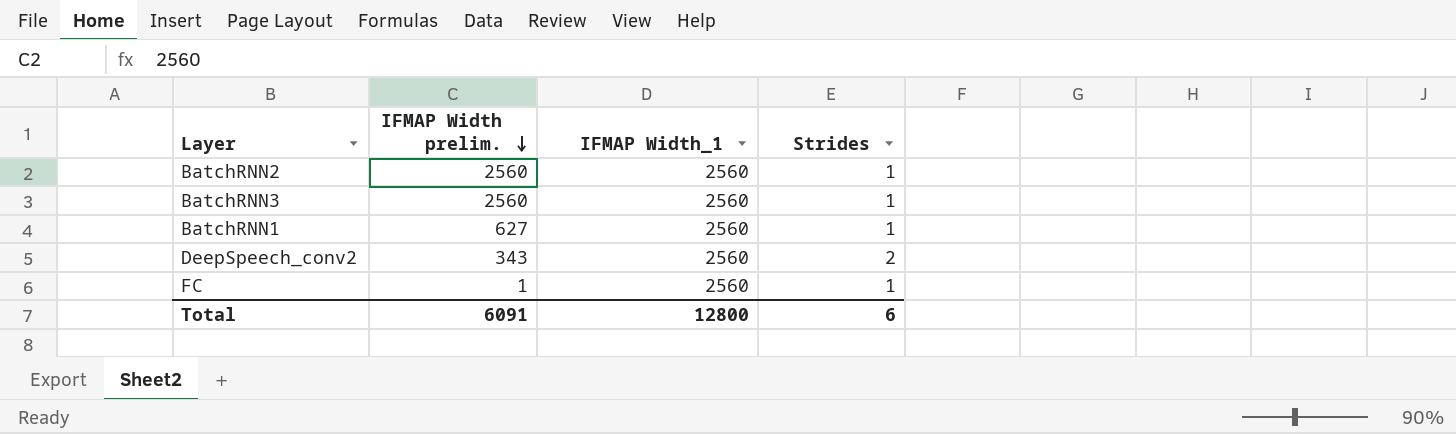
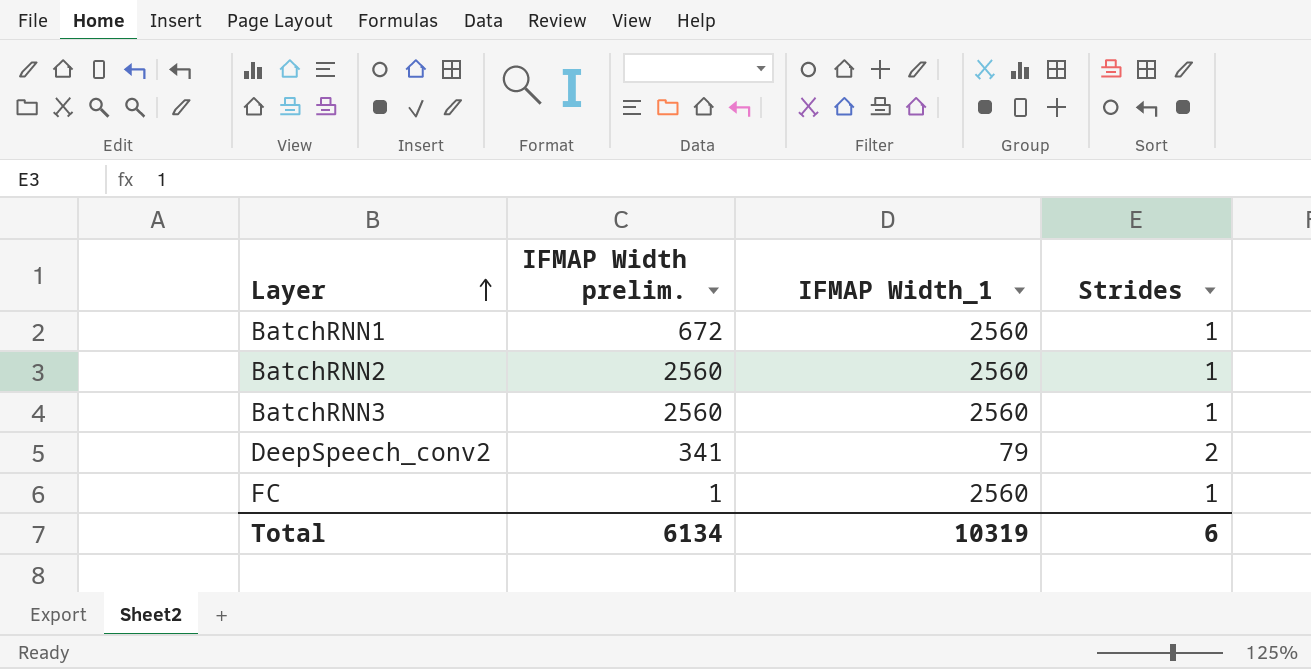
row order: IFMAP Width prelim. descending -> Layer ascending
BatchRNN1 | IFMAP Width prelim.: 627 -> 672
DeepSpeech_conv2 | IFMAP Width prelim.: 343 -> 341
DeepSpeech_conv2 | IFMAP Width_1: 2560 -> 79
Total | IFMAP Width prelim.: 6091 -> 6134
Total | IFMAP Width_1: 12800 -> 10319

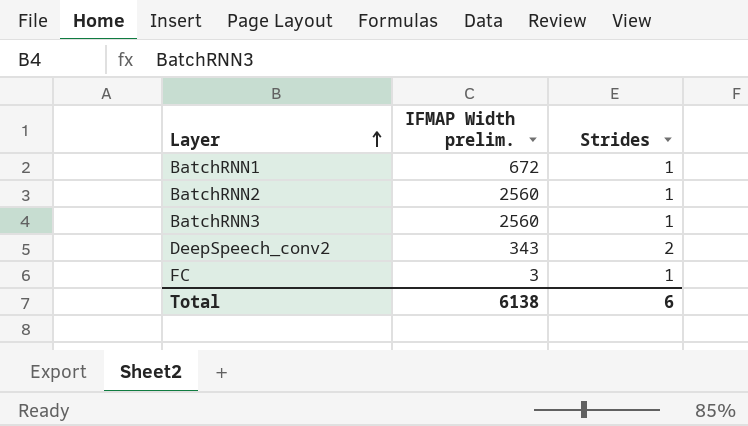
column IFMAP Width_1 | position: 3 -> none
DeepSpeech_conv2 | IFMAP Width prelim.: 341 -> 343
FC | IFMAP Width prelim.: 1 -> 3
Total | IFMAP Width prelim.: 6134 -> 6138

